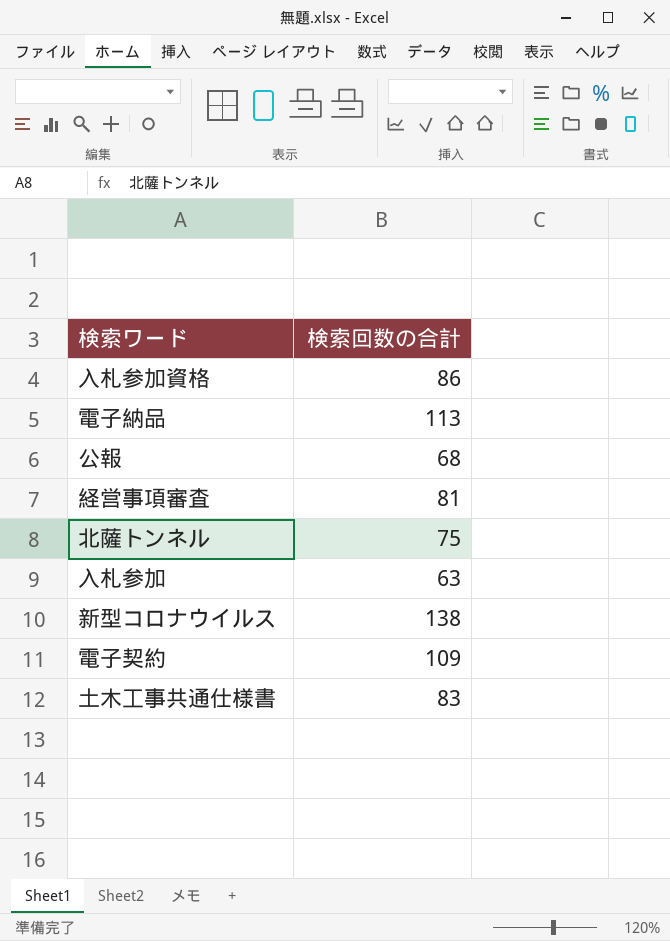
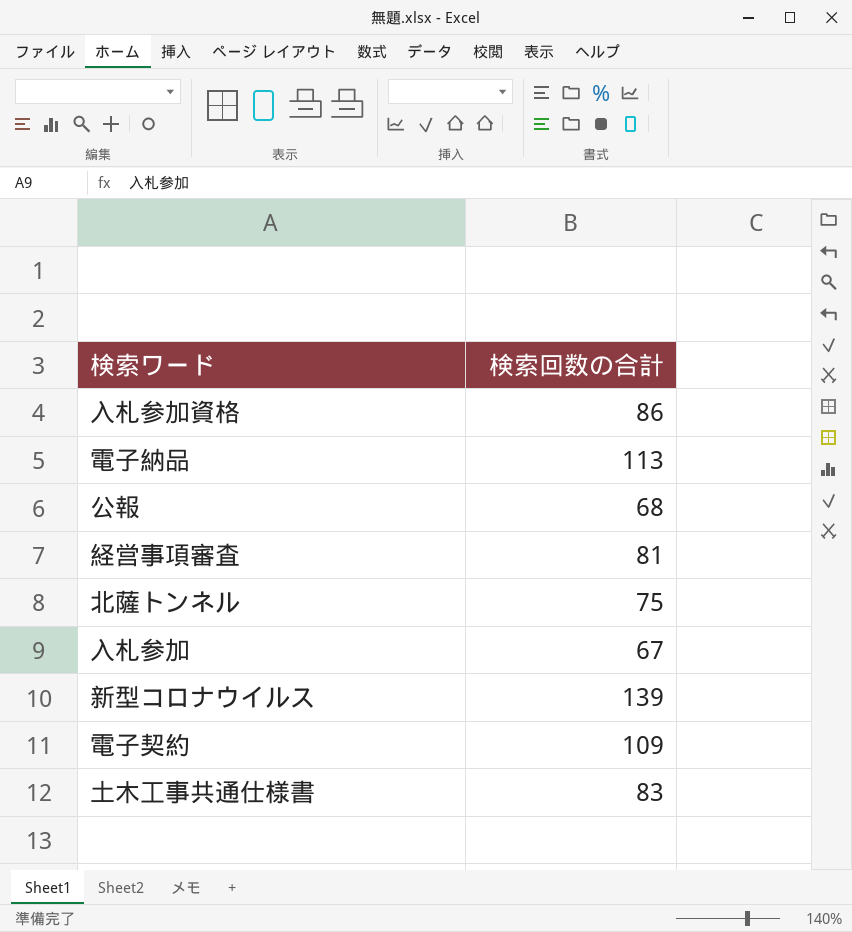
入札参加 | 検索回数の合計: 63 -> 67
新型コロナウイルス | 検索回数の合計: 138 -> 139

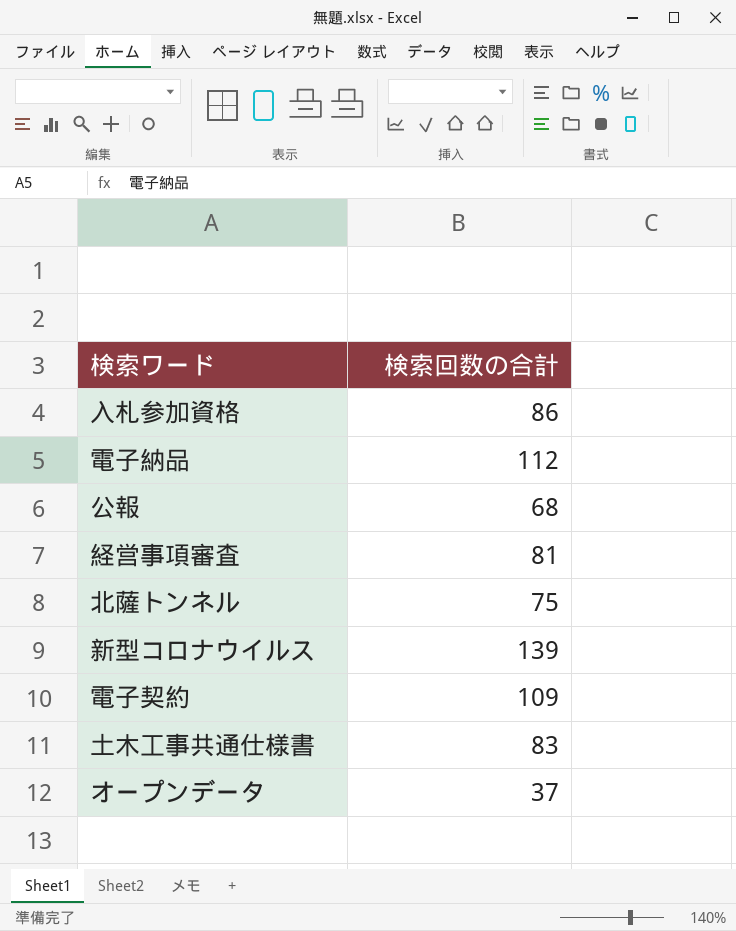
row 入札参加: 67 -> none
電子納品 | 検索回数の合計: 113 -> 112
row オープンデータ: none -> 37

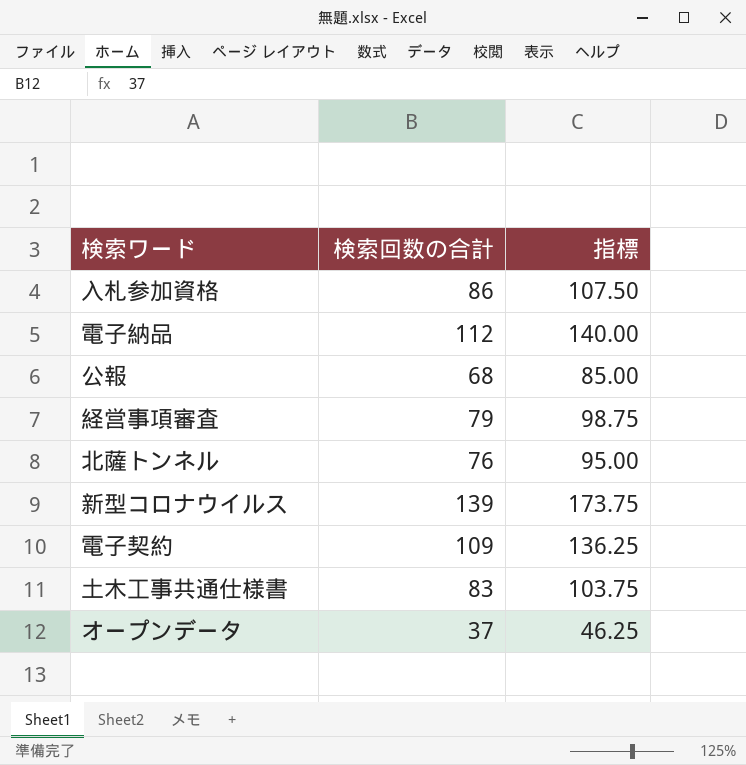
column 指標 | formula: none -> [検索回数の合計] * 1.25
経営事項審査 | 検索回数の合計: 81 -> 79
北薩トンネル | 検索回数の合計: 75 -> 76

